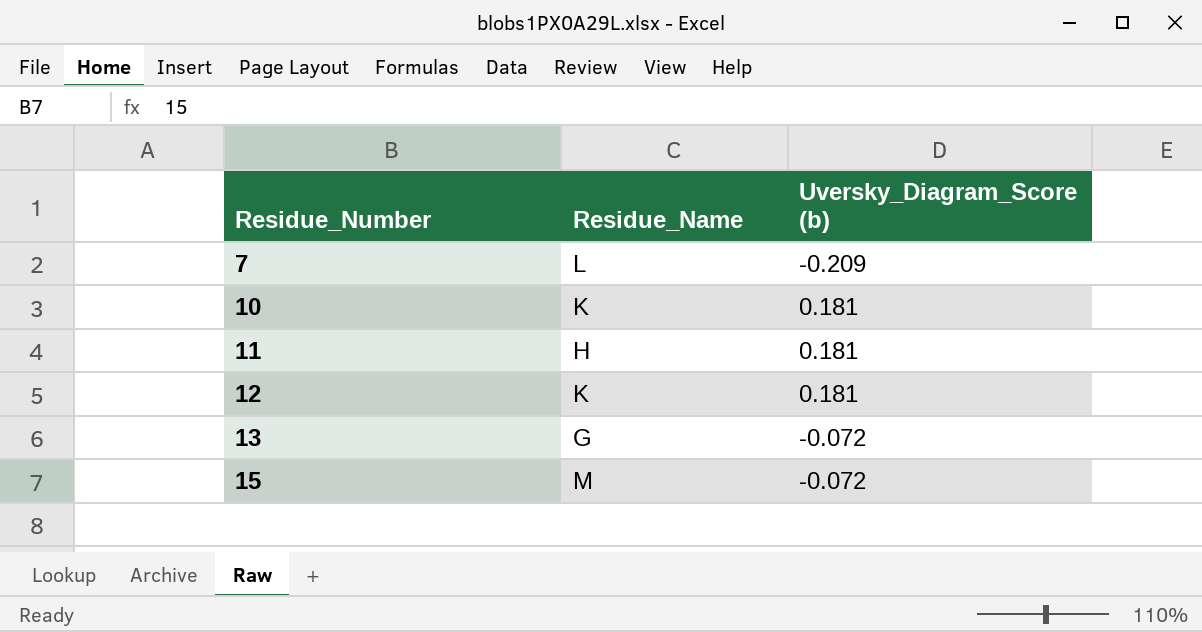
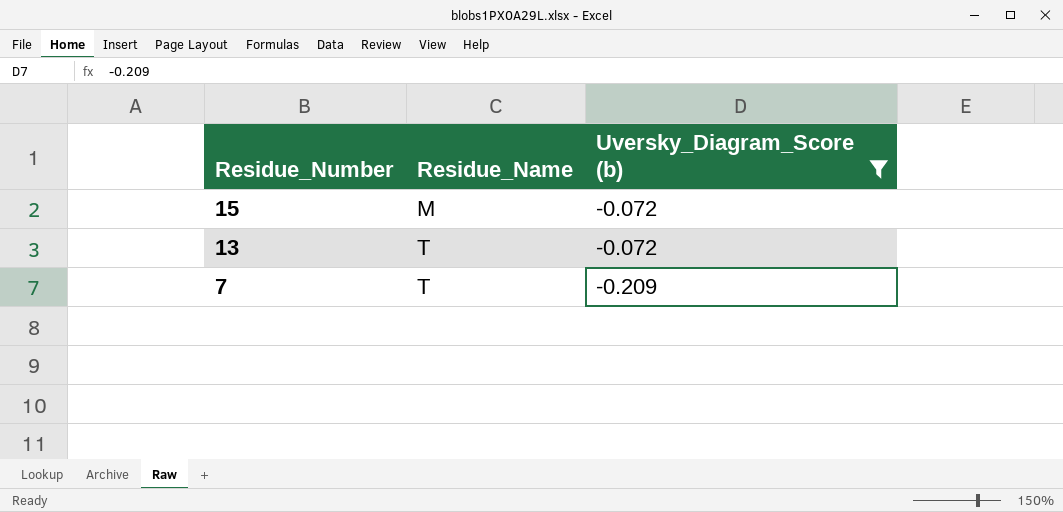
filter: none -> Uversky_Diagram_Score (b) != 0.181
row order: Residue_Number ascending -> Residue_Number descending
13 | Residue_Name: G -> T
7 | Residue_Name: L -> T

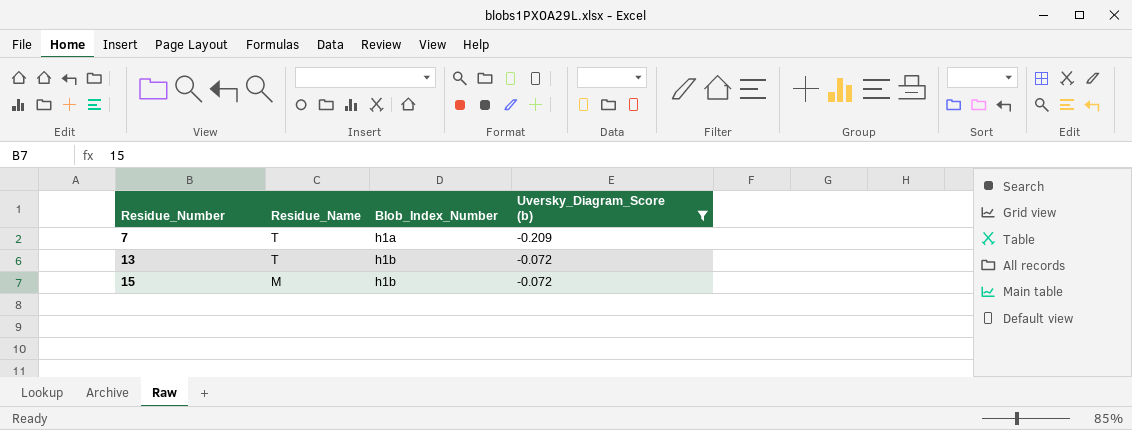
row order: Residue_Number descending -> Residue_Number ascending
column Blob_Index_Number | position: none -> 3

